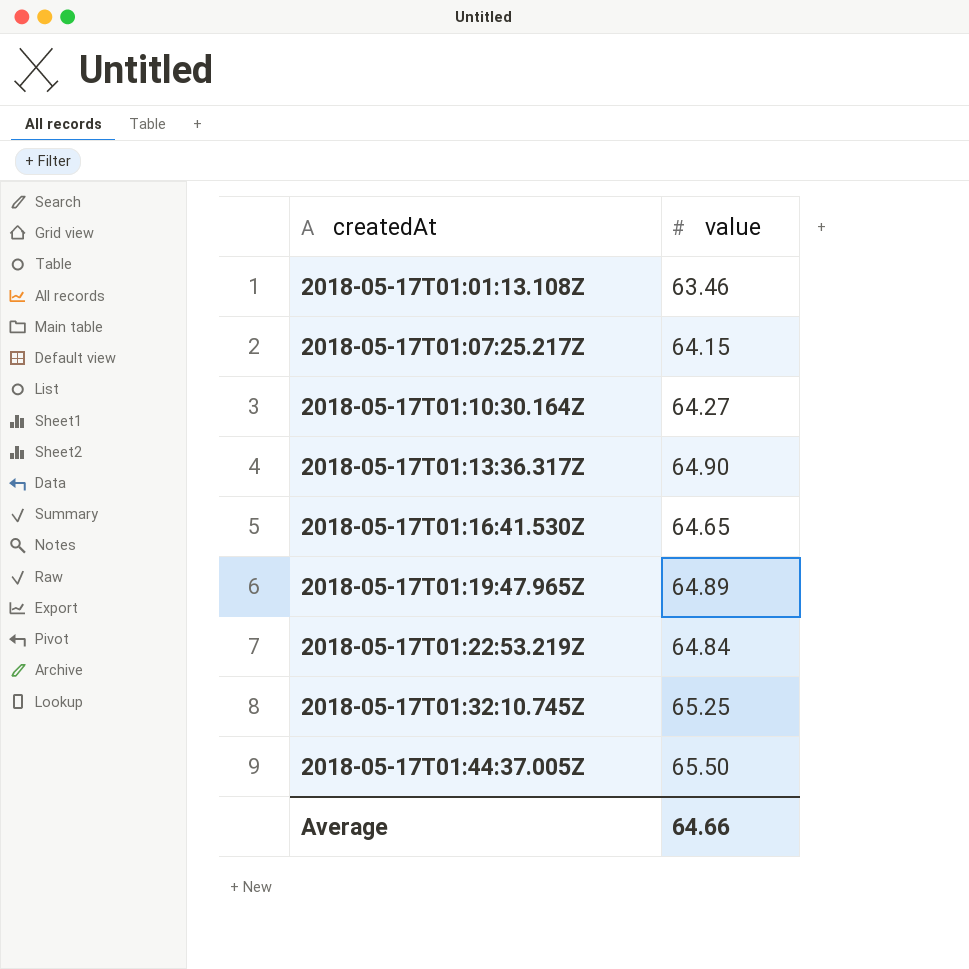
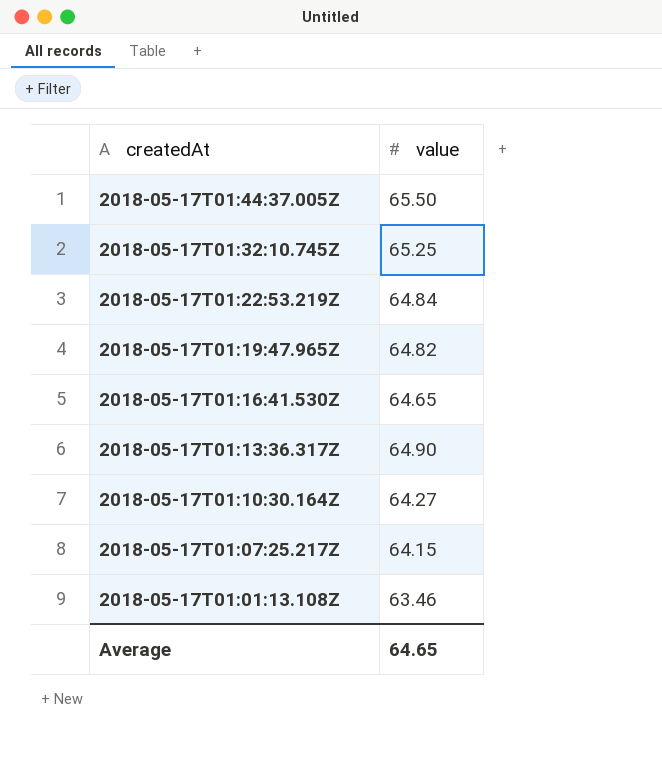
row order: createdAt ascending -> createdAt descending
2018-05-17T01:19:47.965Z | value: 64.89 -> 64.82
Average | value: 64.66 -> 64.65

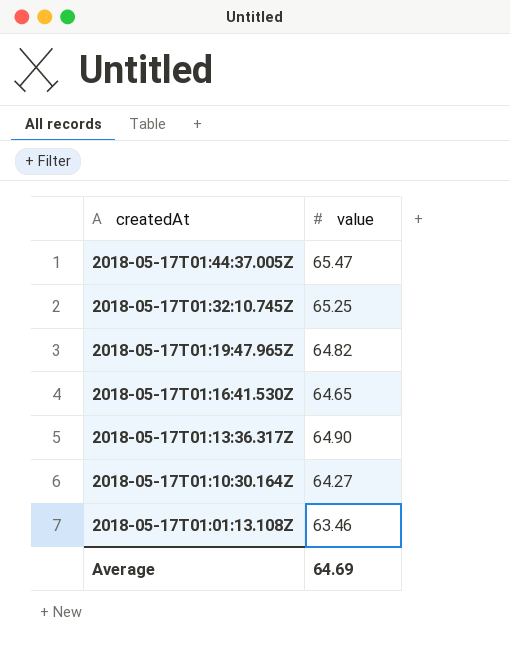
row 2018-05-17T01:22:53.219Z: 64.84 -> none
row 2018-05-17T01:07:25.217Z: 64.15 -> none
2018-05-17T01:44:37.005Z | value: 65.50 -> 65.47
Average | value: 64.65 -> 64.69

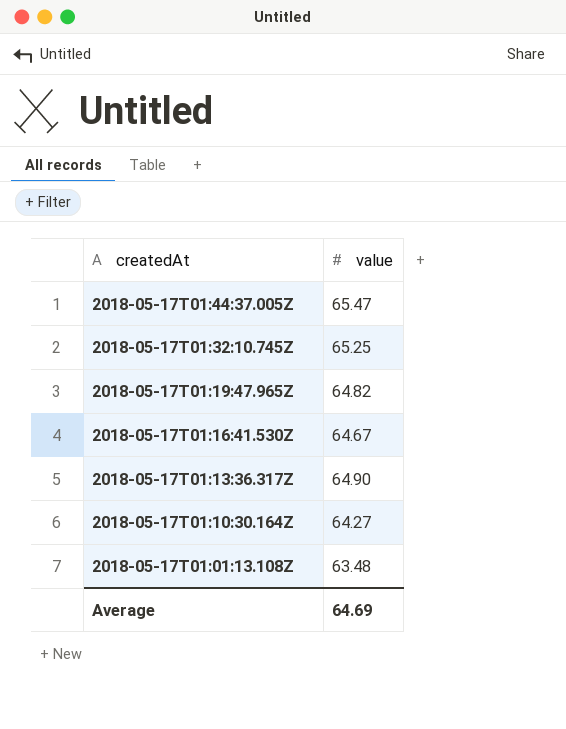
2018-05-17T01:16:41.530Z | value: 64.65 -> 64.67
2018-05-17T01:01:13.108Z | value: 63.46 -> 63.48

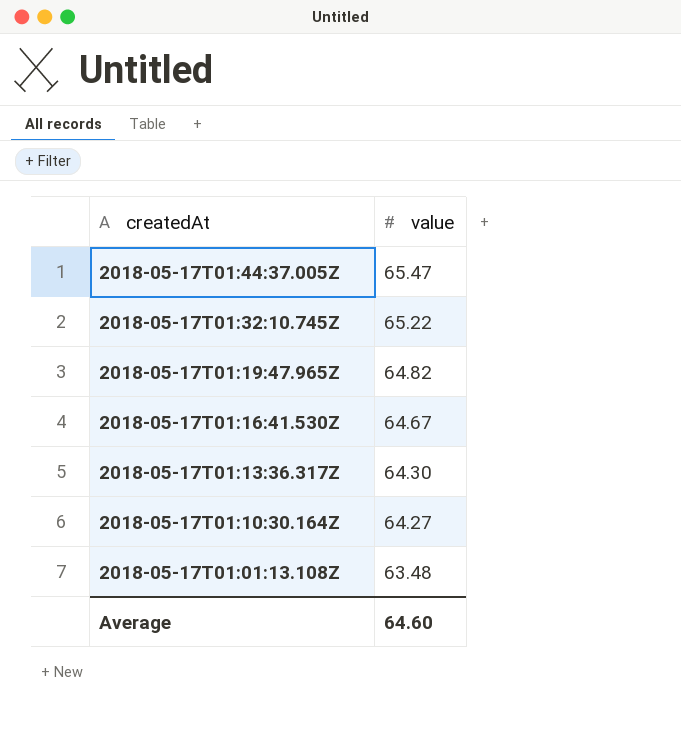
2018-05-17T01:32:10.745Z | value: 65.25 -> 65.22
2018-05-17T01:13:36.317Z | value: 64.90 -> 64.30
Average | value: 64.69 -> 64.60

